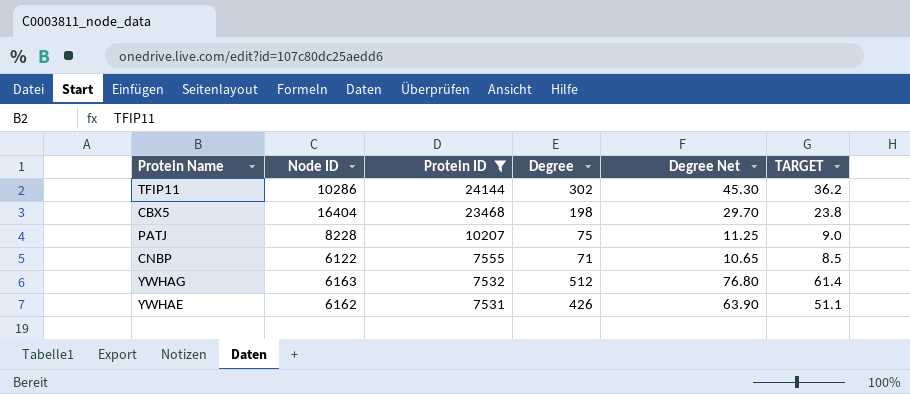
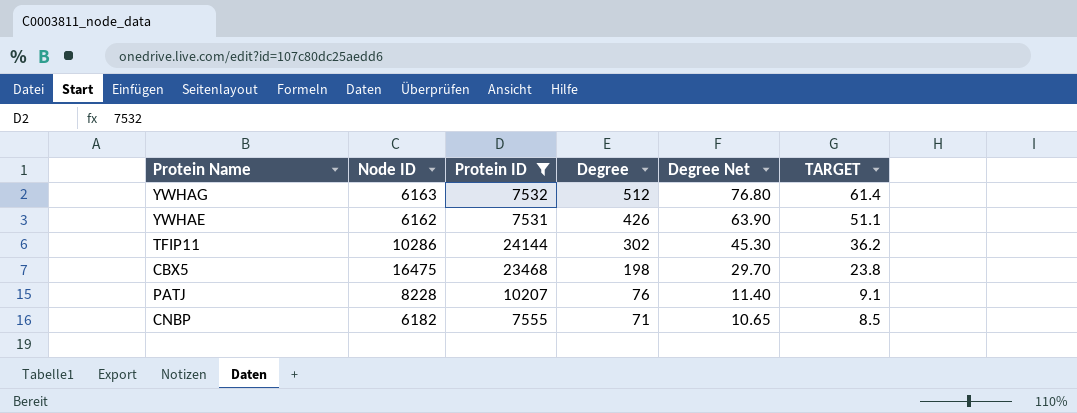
row order: Protein ID descending -> Degree descending
CBX5 | Node ID: 16404 -> 16475
PATJ | Degree: 75 -> 76
PATJ | Degree Net: 11.25 -> 11.40
PATJ | TARGET: 9.0 -> 9.1
CNBP | Node ID: 6122 -> 6182

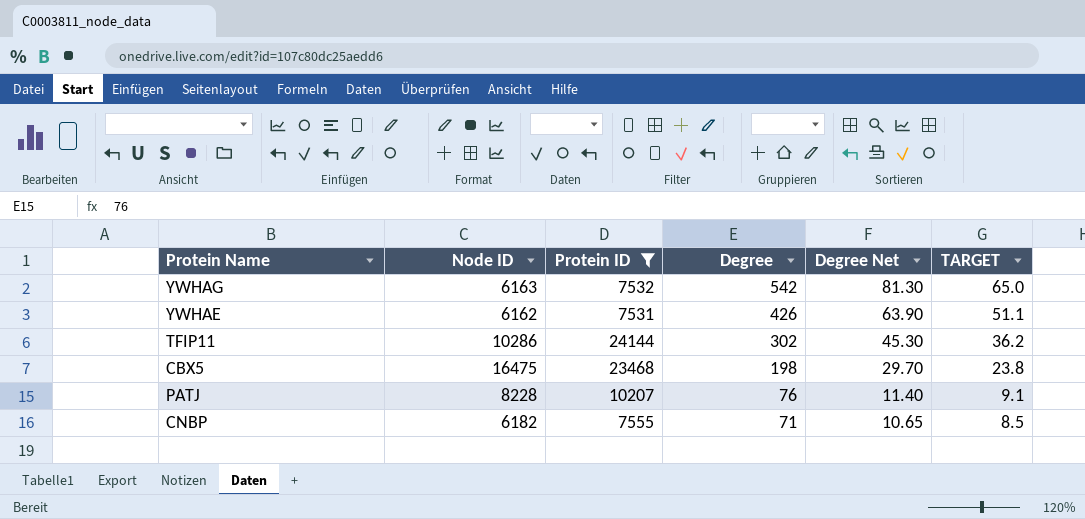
YWHAG | Degree: 512 -> 542
YWHAG | Degree Net: 76.80 -> 81.30
YWHAG | TARGET: 61.4 -> 65.0

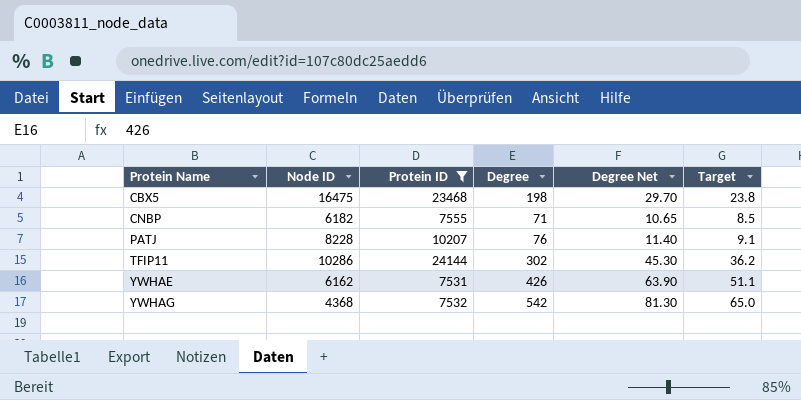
row order: Degree descending -> Protein Name ascending
column name: TARGET -> Target
YWHAG | Node ID: 6163 -> 4368

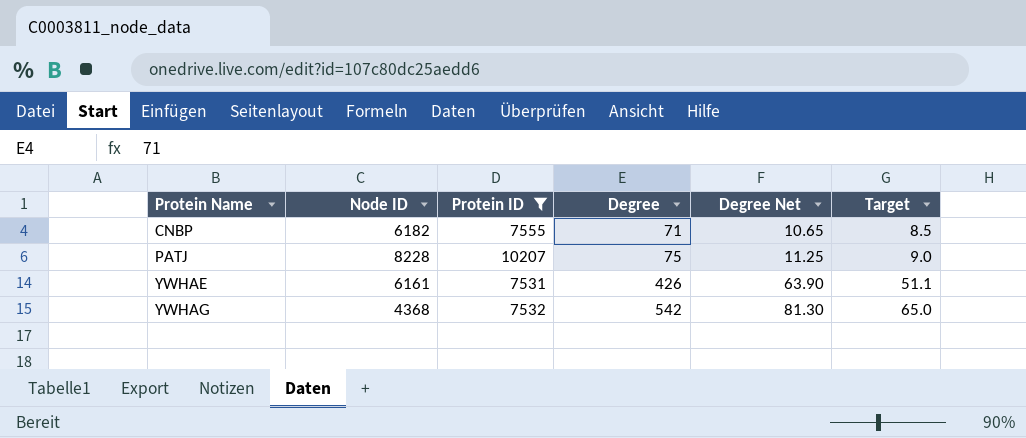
row CBX5: 16475 | 23468 | 198 | 29.70 | 23.8 -> none
row TFIP11: 10286 | 24144 | 302 | 45.30 | 36.2 -> none
PATJ | Degree: 76 -> 75
PATJ | Degree Net: 11.40 -> 11.25
PATJ | Target: 9.1 -> 9.0
YWHAE | Node ID: 6162 -> 6161

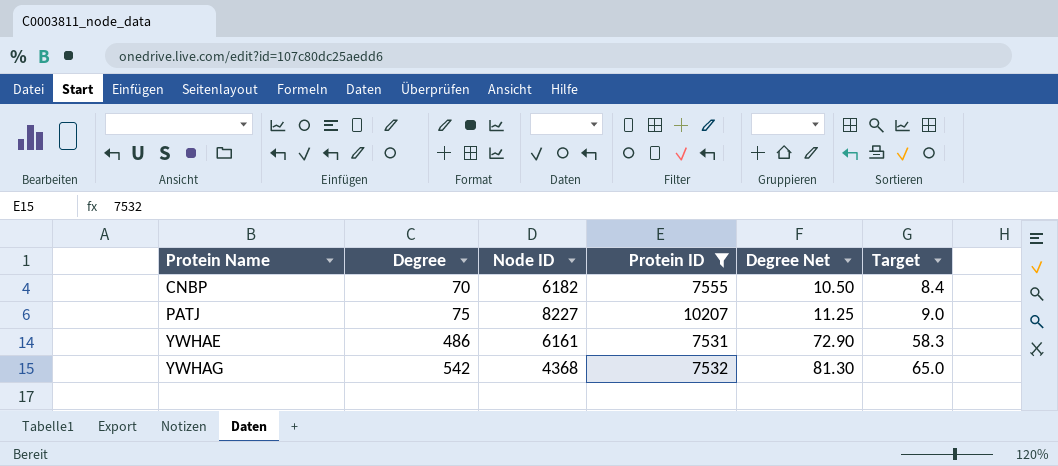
column Degree | position: 4 -> 2
CNBP | Degree: 71 -> 70
CNBP | Degree Net: 10.65 -> 10.50
CNBP | Target: 8.5 -> 8.4
PATJ | Node ID: 8228 -> 8227
YWHAE | Degree: 426 -> 486
YWHAE | Degree Net: 63.90 -> 72.90
YWHAE | Target: 51.1 -> 58.3

